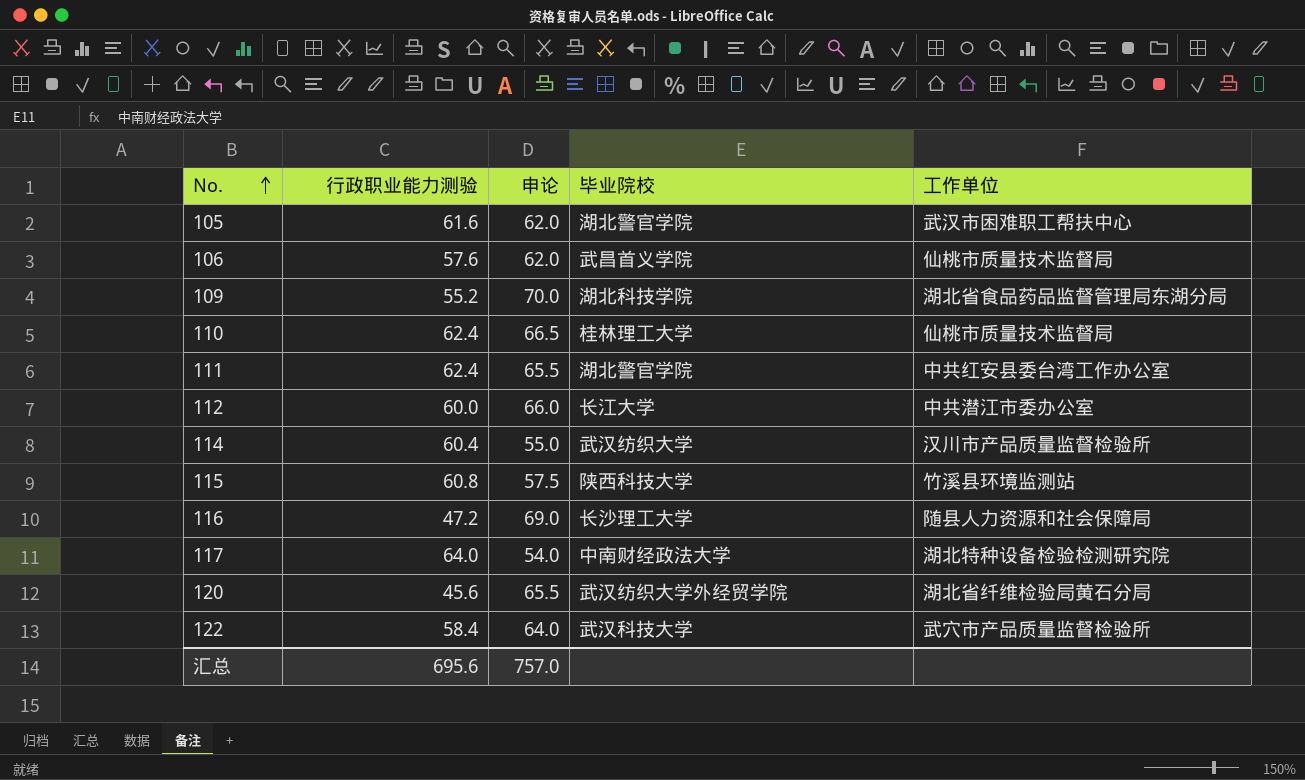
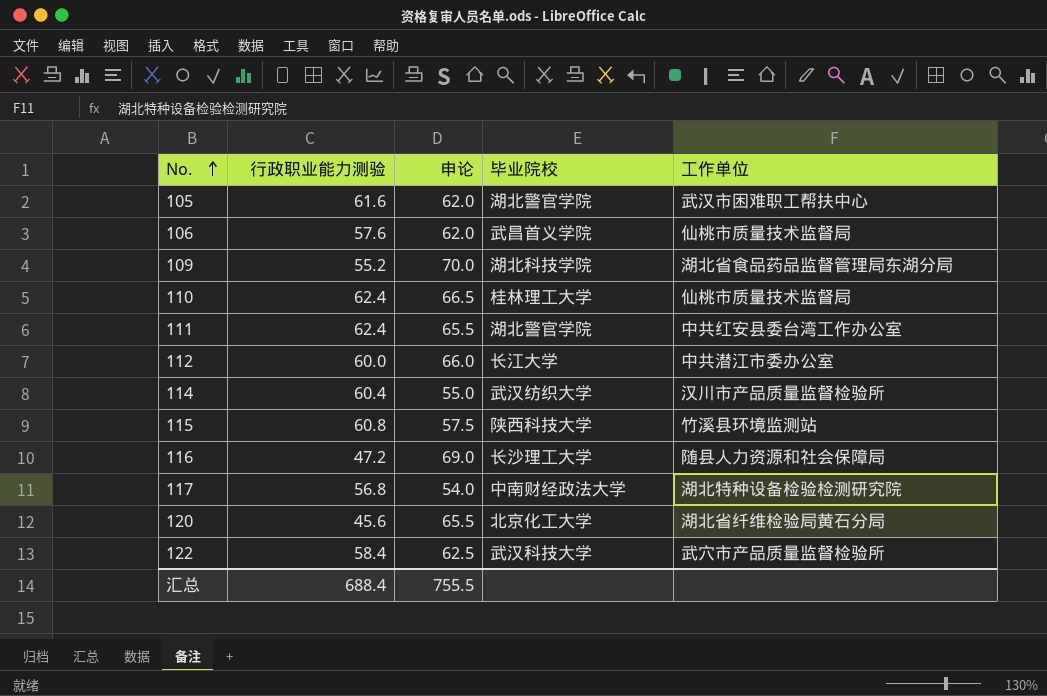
117 | 行政职业能力测验: 64.0 -> 56.8
120 | 毕业院校: 武汉纺织大学外经贸学院 -> 北京化工大学
122 | 申论: 64.0 -> 62.5
汇总 | 行政职业能力测验: 695.6 -> 688.4
汇总 | 申论: 757.0 -> 755.5

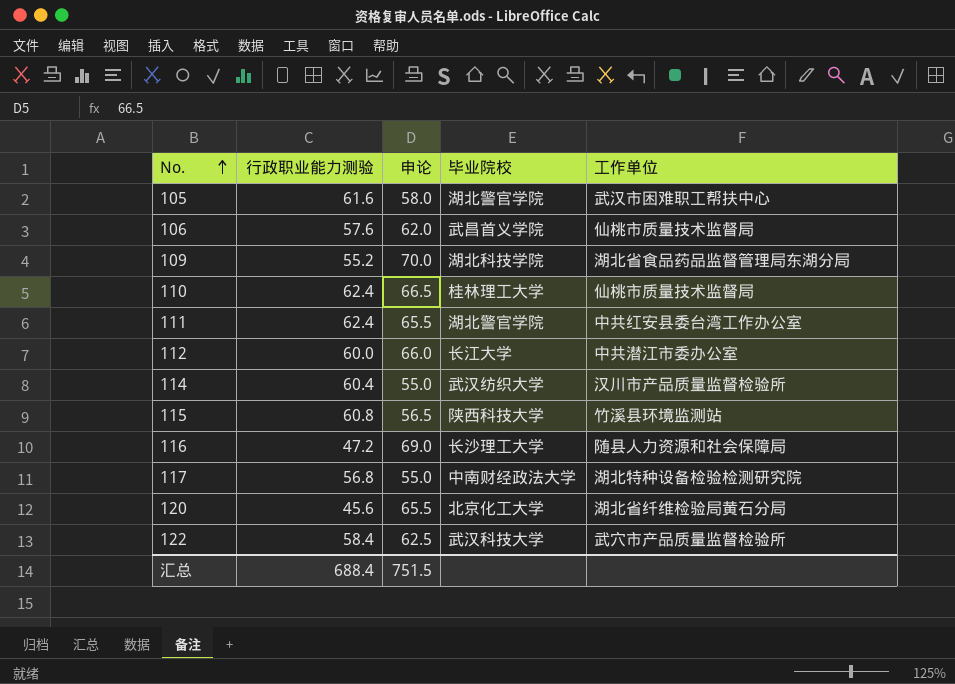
105 | 申论: 62.0 -> 58.0
115 | 申论: 57.5 -> 56.5
117 | 申论: 54.0 -> 55.0
汇总 | 申论: 755.5 -> 751.5

